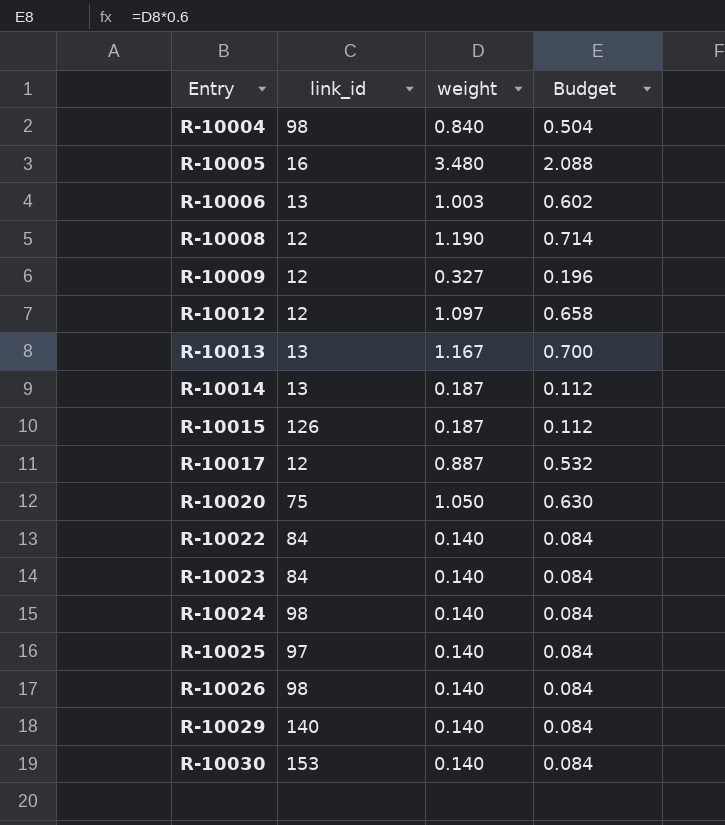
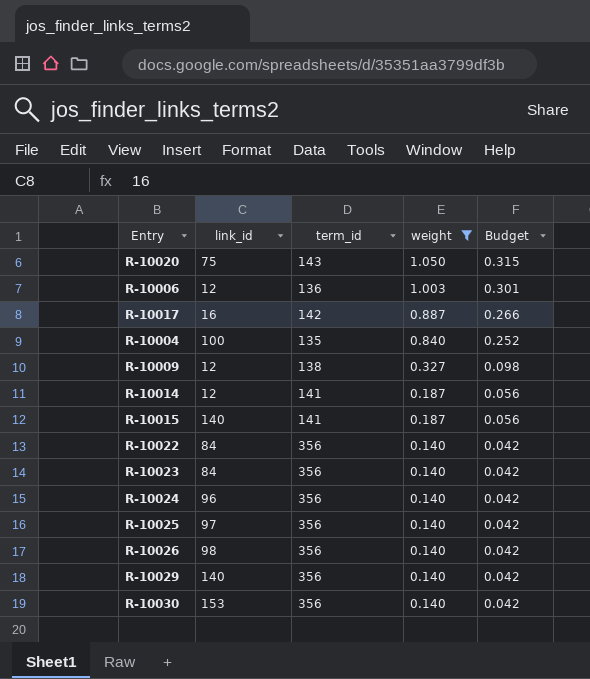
filter: none -> weight <= 1.050
row order: Entry ascending -> weight descending
column term_id | position: none -> 3
column Budget | formula: [weight] * 0.6 -> [weight] * 0.3
R-10006 | link_id: 13 -> 12
R-10017 | link_id: 12 -> 16
R-10004 | link_id: 98 -> 100
R-10014 | link_id: 13 -> 12
R-10015 | link_id: 126 -> 140
R-10024 | link_id: 98 -> 96

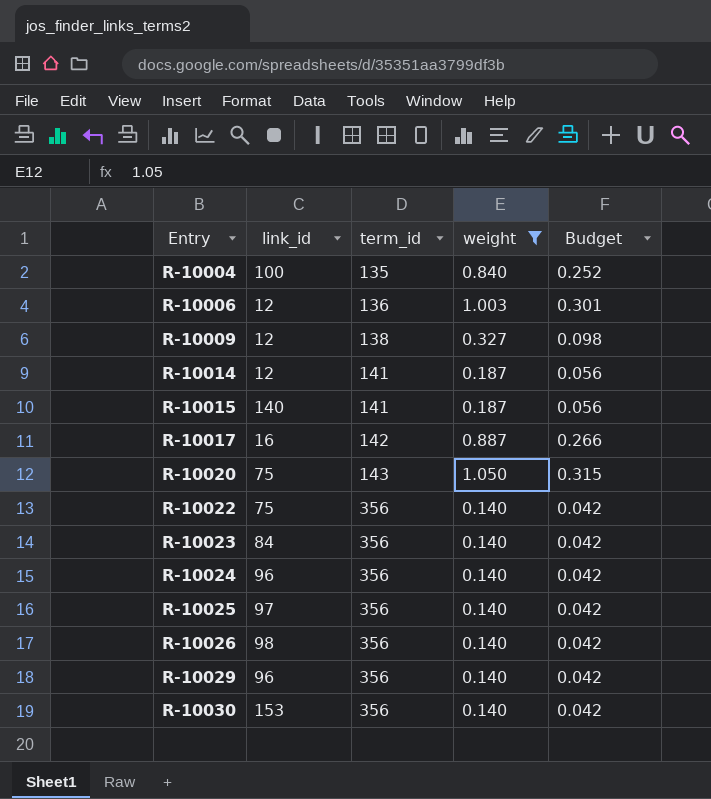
row order: weight descending -> Entry ascending
R-10022 | link_id: 84 -> 75
R-10029 | link_id: 140 -> 96

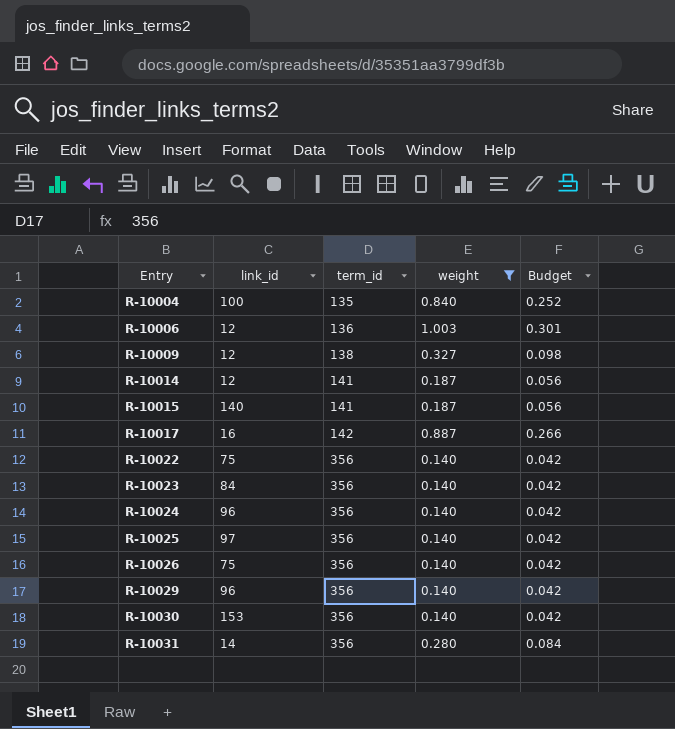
row R-10020: 75 | 143 | 1.050 | 0.315 -> none
R-10026 | link_id: 98 -> 75
row R-10031: none -> 14 | 356 | 0.280 | 0.084

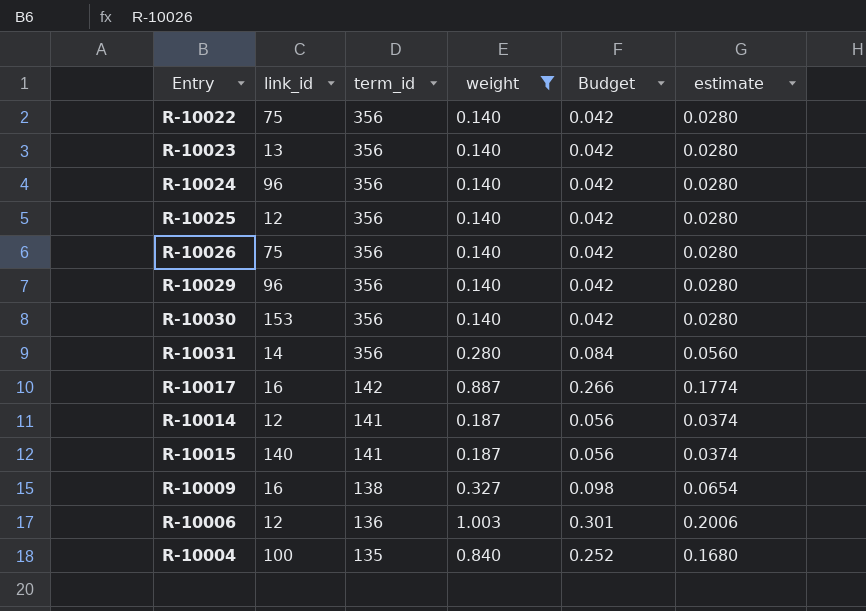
row order: Entry ascending -> term_id descending
column estimate | formula: none -> [weight] * 0.2
R-10023 | link_id: 84 -> 13
R-10025 | link_id: 97 -> 12
R-10009 | link_id: 12 -> 16

